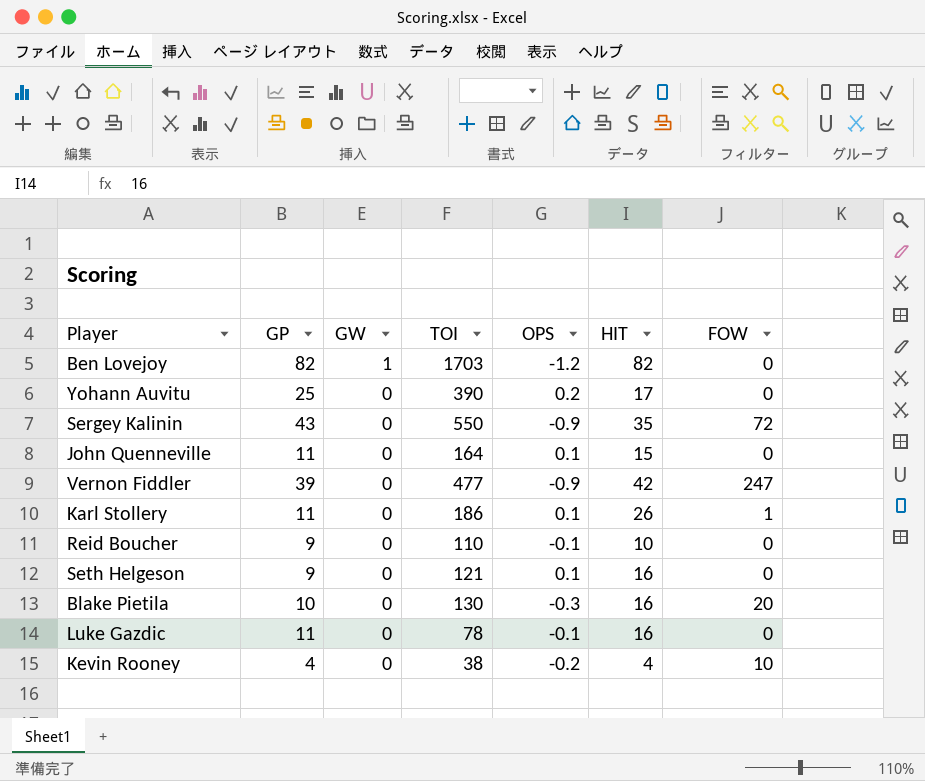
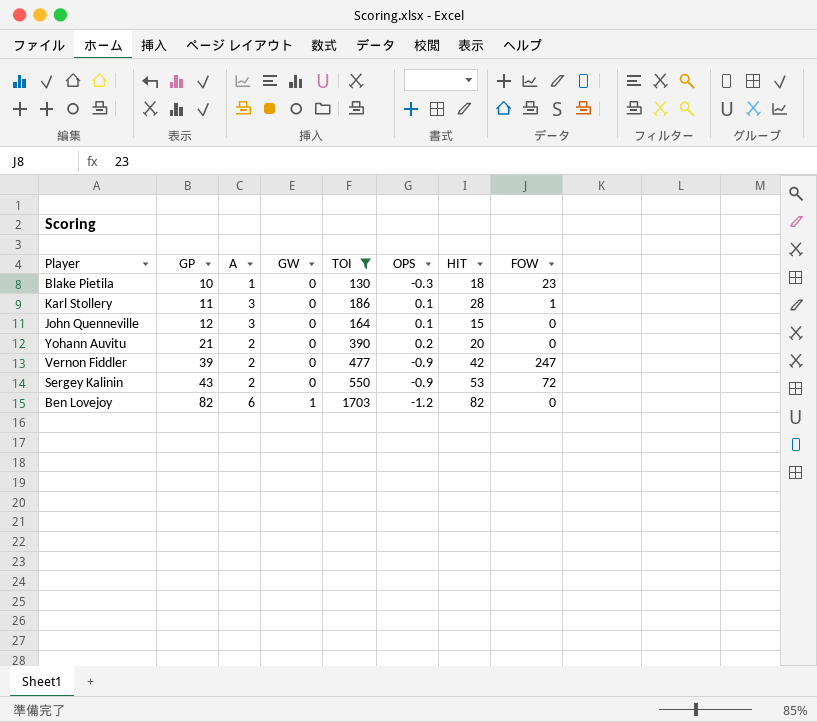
filter: none -> TOI >= 130
row order: GW descending -> GP ascending
column A | position: none -> 3
Blake Pietila | HIT: 16 -> 18
Blake Pietila | FOW: 20 -> 23
Karl Stollery | HIT: 26 -> 28
John Quenneville | GP: 11 -> 12
Yohann Auvitu | GP: 25 -> 21
Yohann Auvitu | HIT: 17 -> 20
Sergey Kalinin | HIT: 35 -> 53

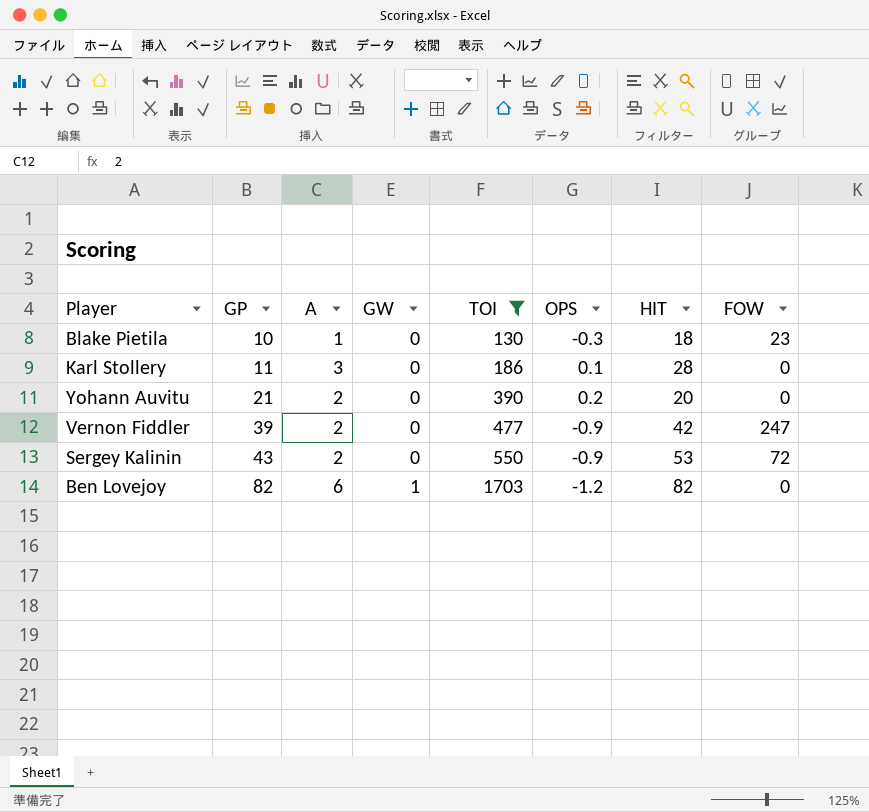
row John Quenneville: 12 | 3 | 0 | 164 | 0.1 | 15 | 0 -> none
Karl Stollery | FOW: 1 -> 0

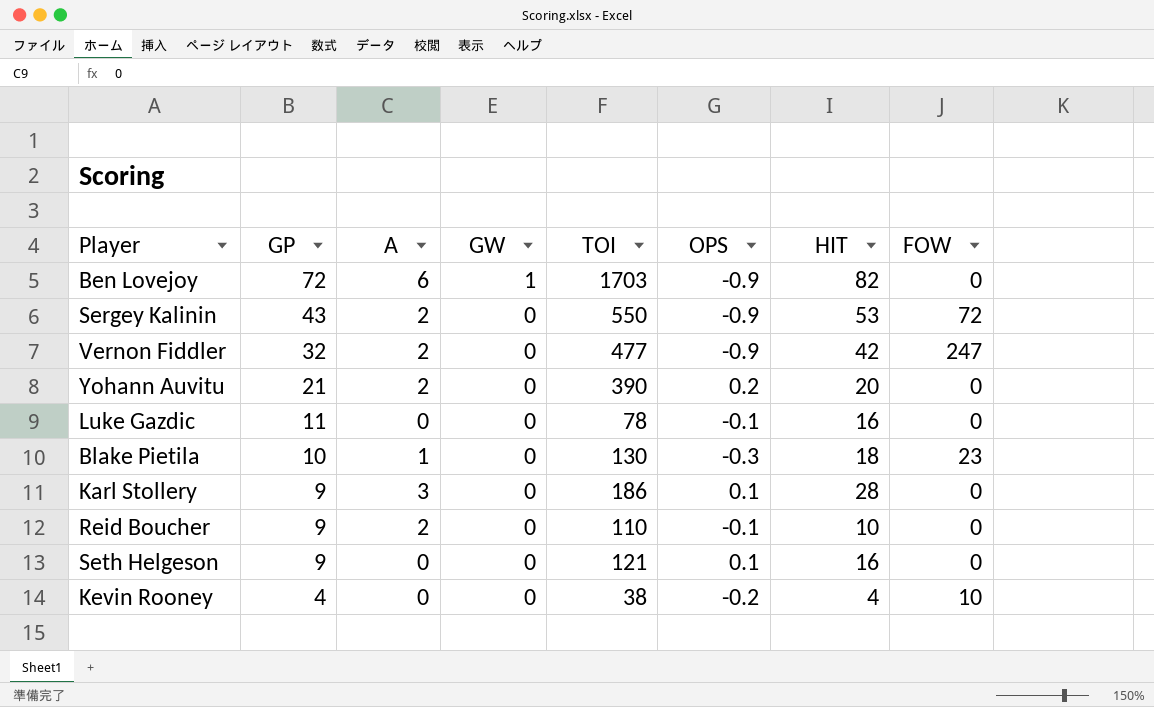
filter: TOI >= 130 -> none
row order: GP ascending -> GP descending
Ben Lovejoy | GP: 82 -> 72
Ben Lovejoy | OPS: -1.2 -> -0.9
Vernon Fiddler | GP: 39 -> 32
Karl Stollery | GP: 11 -> 9

